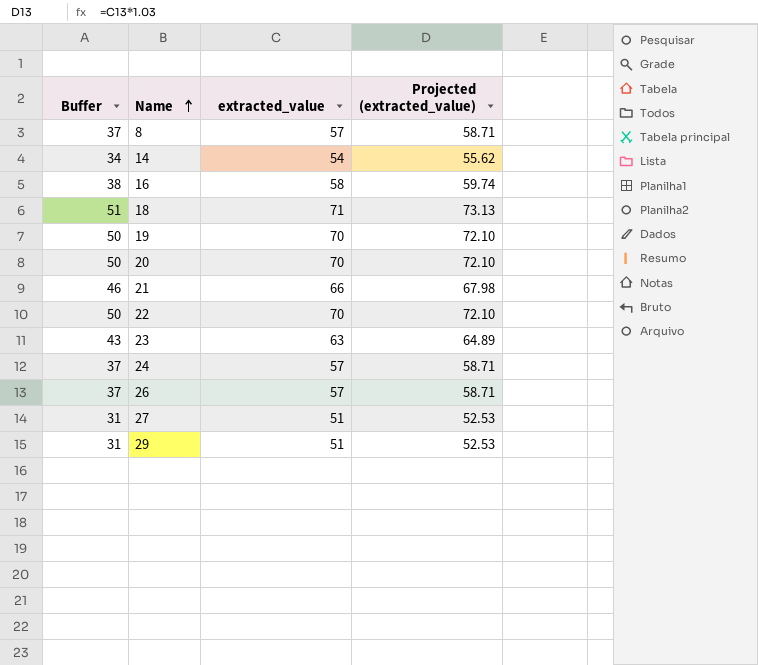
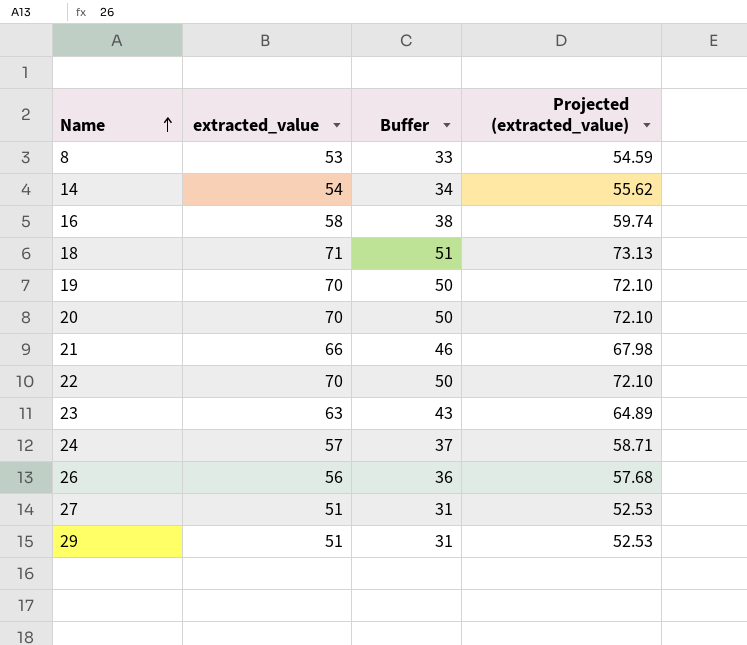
column Buffer | position: 1 -> 3
8 | extracted_value: 57 -> 53
8 | Buffer: 37 -> 33
8 | Projected (extracted_value): 58.71 -> 54.59
26 | extracted_value: 57 -> 56
26 | Buffer: 37 -> 36
26 | Projected (extracted_value): 58.71 -> 57.68

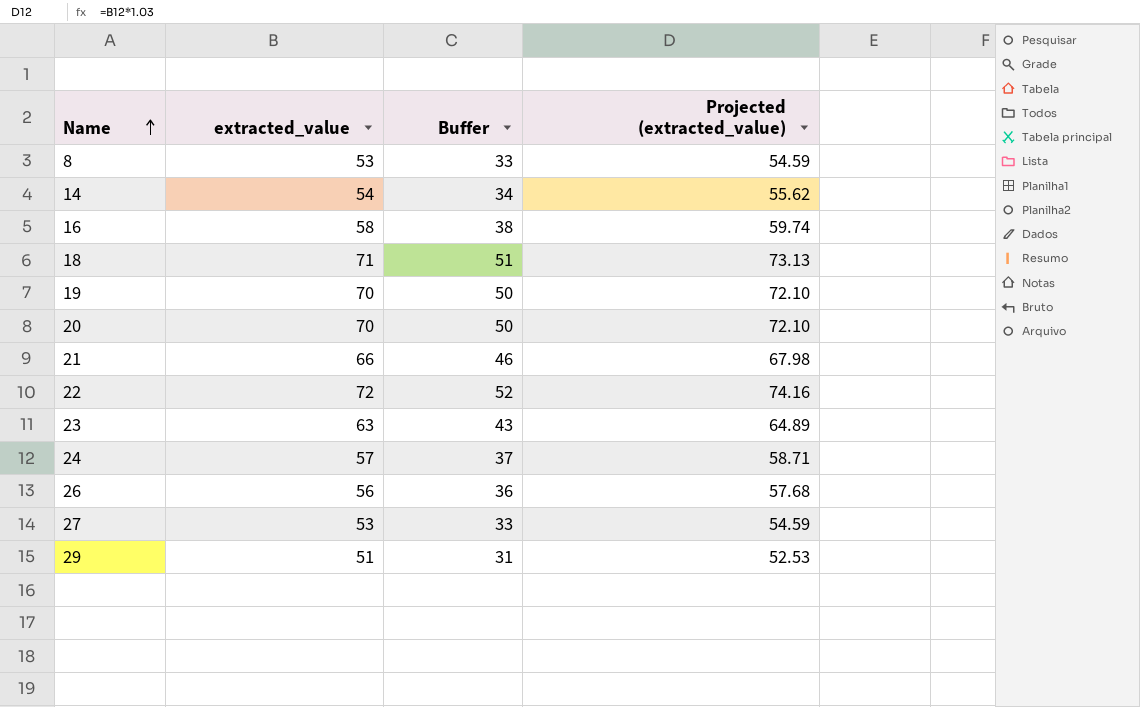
22 | extracted_value: 70 -> 72
22 | Buffer: 50 -> 52
22 | Projected (extracted_value): 72.10 -> 74.16
27 | extracted_value: 51 -> 53
27 | Buffer: 31 -> 33
27 | Projected (extracted_value): 52.53 -> 54.59

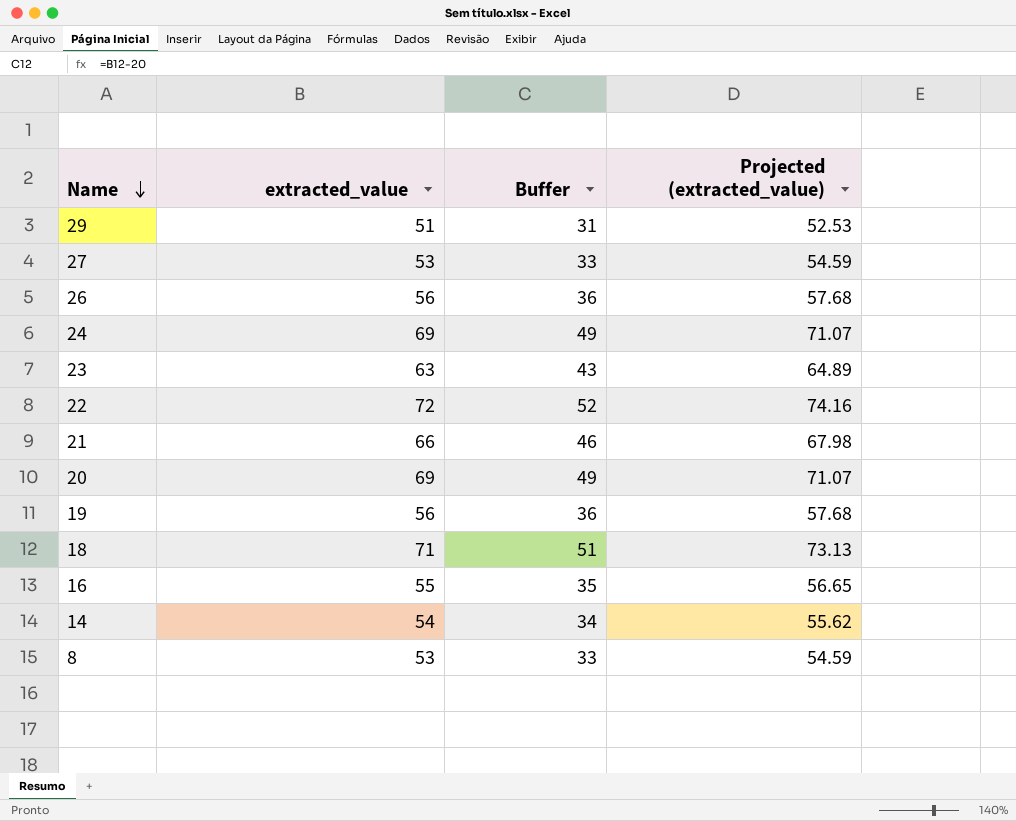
row order: Name ascending -> Name descending
24 | extracted_value: 57 -> 69
24 | Buffer: 37 -> 49
24 | Projected (extracted_value): 58.71 -> 71.07
20 | extracted_value: 70 -> 69
20 | Buffer: 50 -> 49
20 | Projected (extracted_value): 72.10 -> 71.07
19 | extracted_value: 70 -> 56
19 | Buffer: 50 -> 36
19 | Projected (extracted_value): 72.10 -> 57.68
16 | extracted_value: 58 -> 55
16 | Buffer: 38 -> 35
16 | Projected (extracted_value): 59.74 -> 56.65

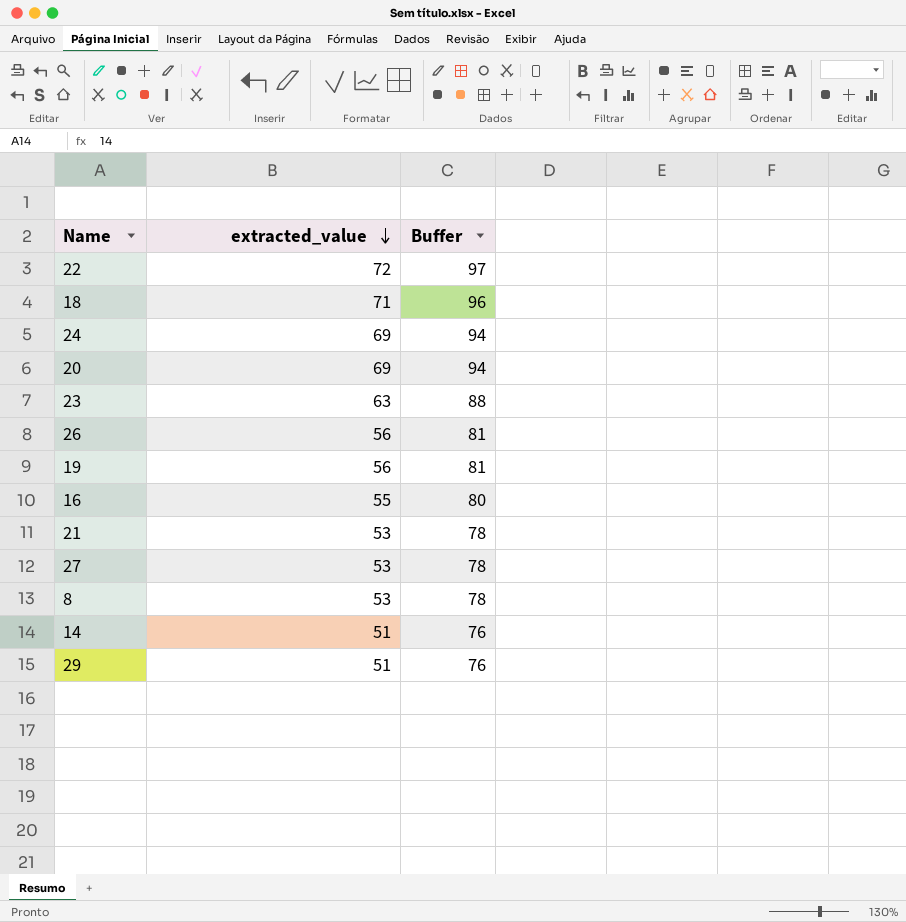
row order: Name descending -> extracted_value descending
column Projected (extracted_value) | formula: [extracted_value] * 1.03 -> none
column Buffer | formula: [extracted_value] - 20 -> [extracted_value] + 25
21 | extracted_value: 66 -> 53
14 | extracted_value: 54 -> 51

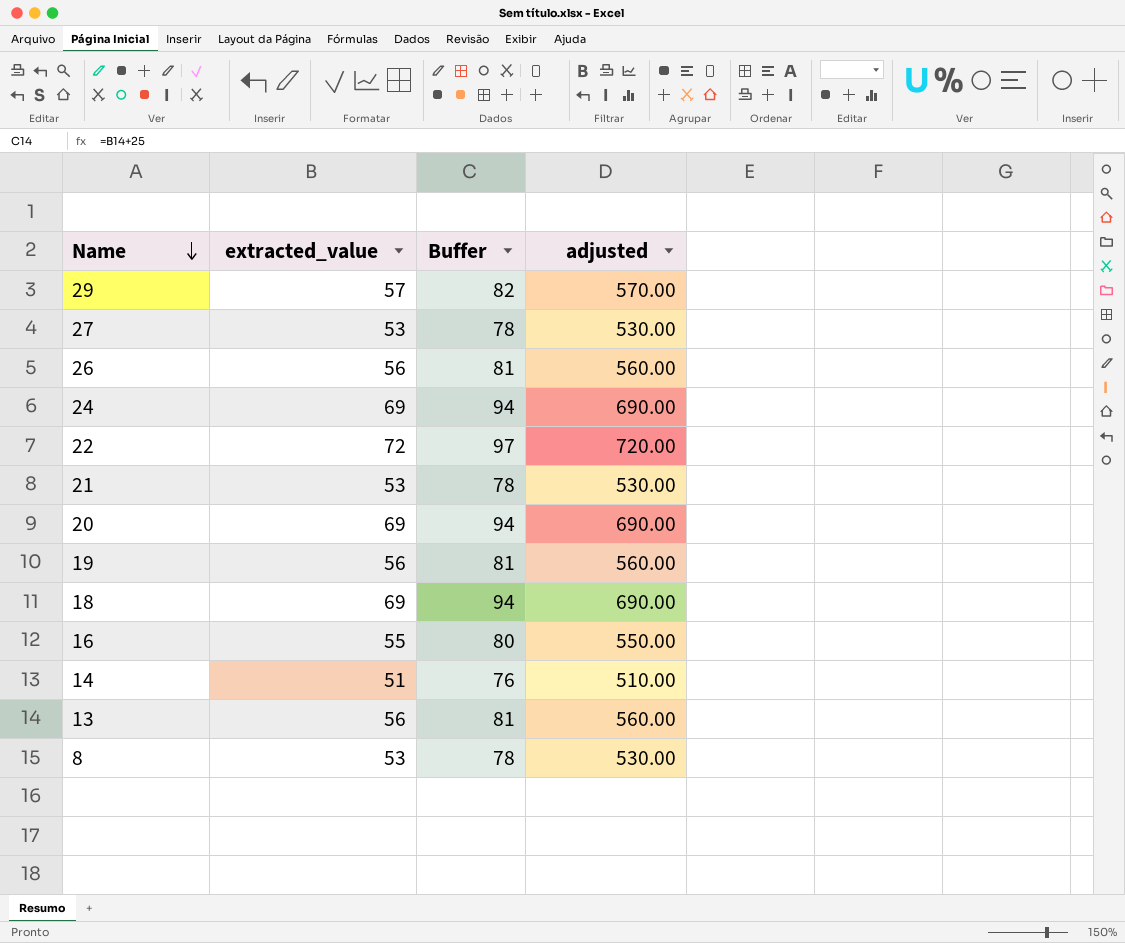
row order: extracted_value descending -> Name descending
column adjusted | formula: none -> [extracted_value] * 10
row 23: 63 | 88 -> none
29 | extracted_value: 51 -> 57
29 | Buffer: 76 -> 82
18 | extracted_value: 71 -> 69
18 | Buffer: 96 -> 94
row 13: none -> 56 | 81 | 560.00

